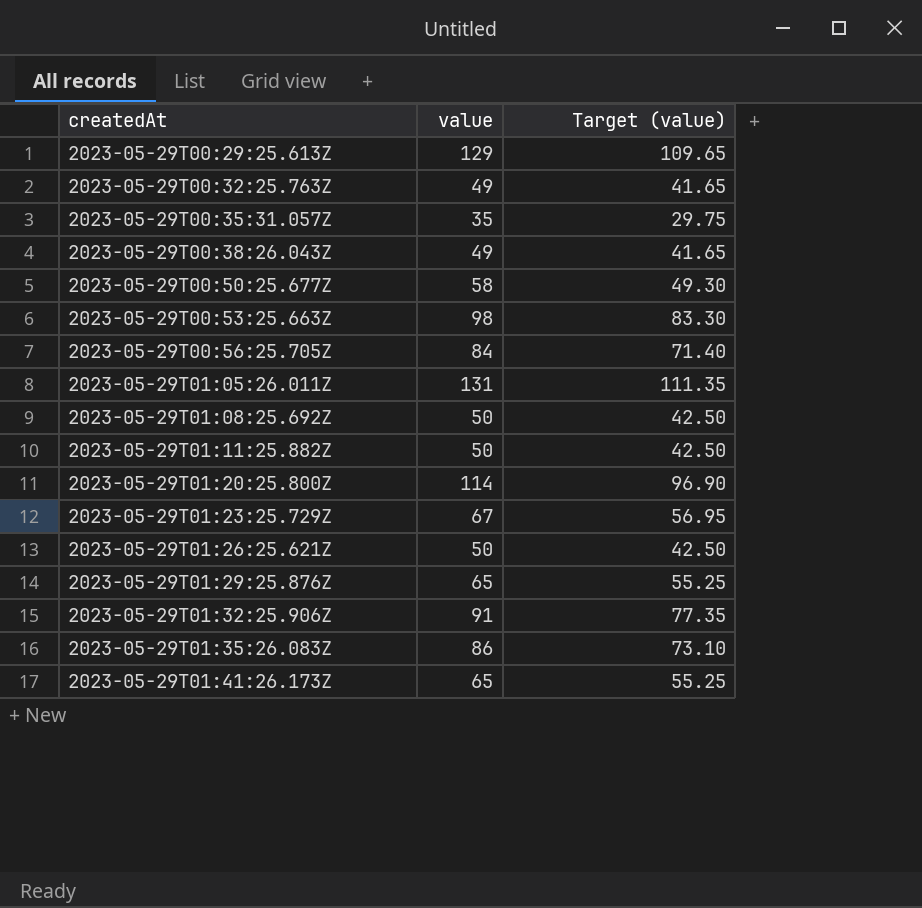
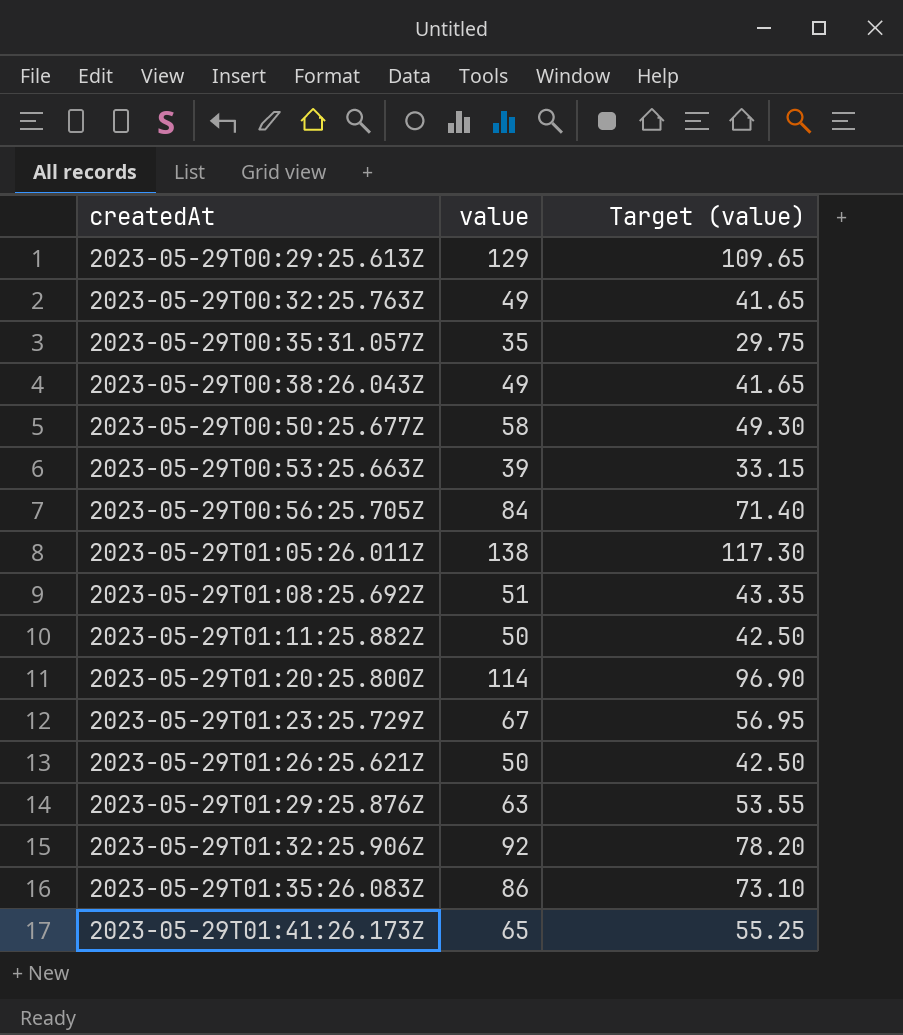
2023-05-29T00:53:25.663Z | value: 98 -> 39
2023-05-29T00:53:25.663Z | Target (value): 83.30 -> 33.15
2023-05-29T01:05:26.011Z | value: 131 -> 138
2023-05-29T01:05:26.011Z | Target (value): 111.35 -> 117.30
2023-05-29T01:08:25.692Z | value: 50 -> 51
2023-05-29T01:08:25.692Z | Target (value): 42.50 -> 43.35
2023-05-29T01:29:25.876Z | value: 65 -> 63
2023-05-29T01:29:25.876Z | Target (value): 55.25 -> 53.55
2023-05-29T01:32:25.906Z | value: 91 -> 92
2023-05-29T01:32:25.906Z | Target (value): 77.35 -> 78.20

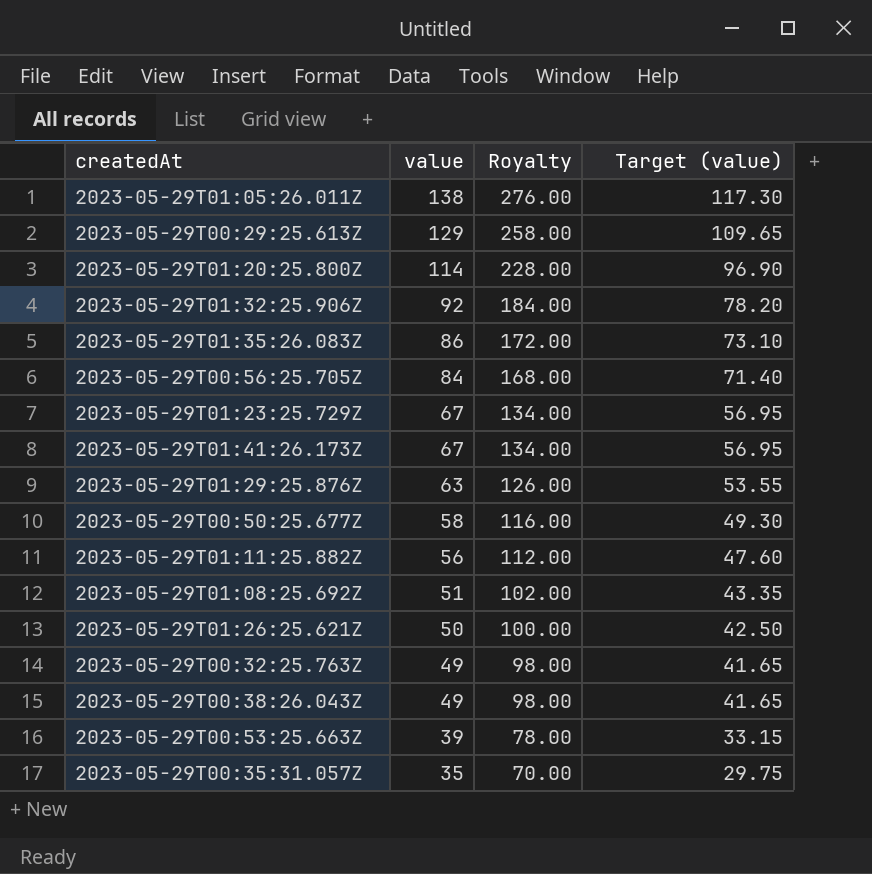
row order: createdAt ascending -> value descending
column Royalty | formula: none -> [value] * 2
2023-05-29T01:41:26.173Z | value: 65 -> 67
2023-05-29T01:41:26.173Z | Target (value): 55.25 -> 56.95
2023-05-29T01:11:25.882Z | value: 50 -> 56
2023-05-29T01:11:25.882Z | Target (value): 42.50 -> 47.60

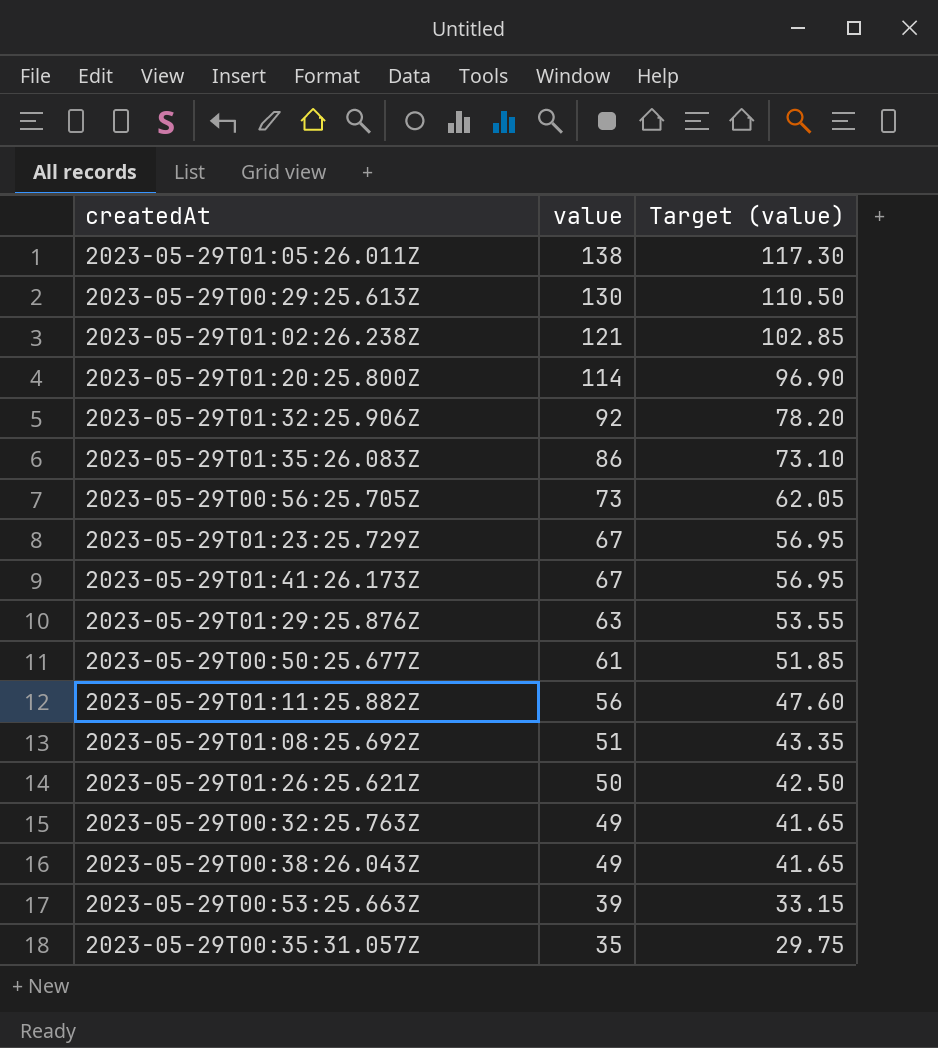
column Royalty | formula: [value] * 2 -> none
2023-05-29T00:29:25.613Z | value: 129 -> 130
2023-05-29T00:29:25.613Z | Target (value): 109.65 -> 110.50
row 2023-05-29T01:02:26.238Z: none -> 121 | 102.85
2023-05-29T00:56:25.705Z | value: 84 -> 73
2023-05-29T00:56:25.705Z | Target (value): 71.40 -> 62.05
2023-05-29T00:50:25.677Z | value: 58 -> 61
2023-05-29T00:50:25.677Z | Target (value): 49.30 -> 51.85

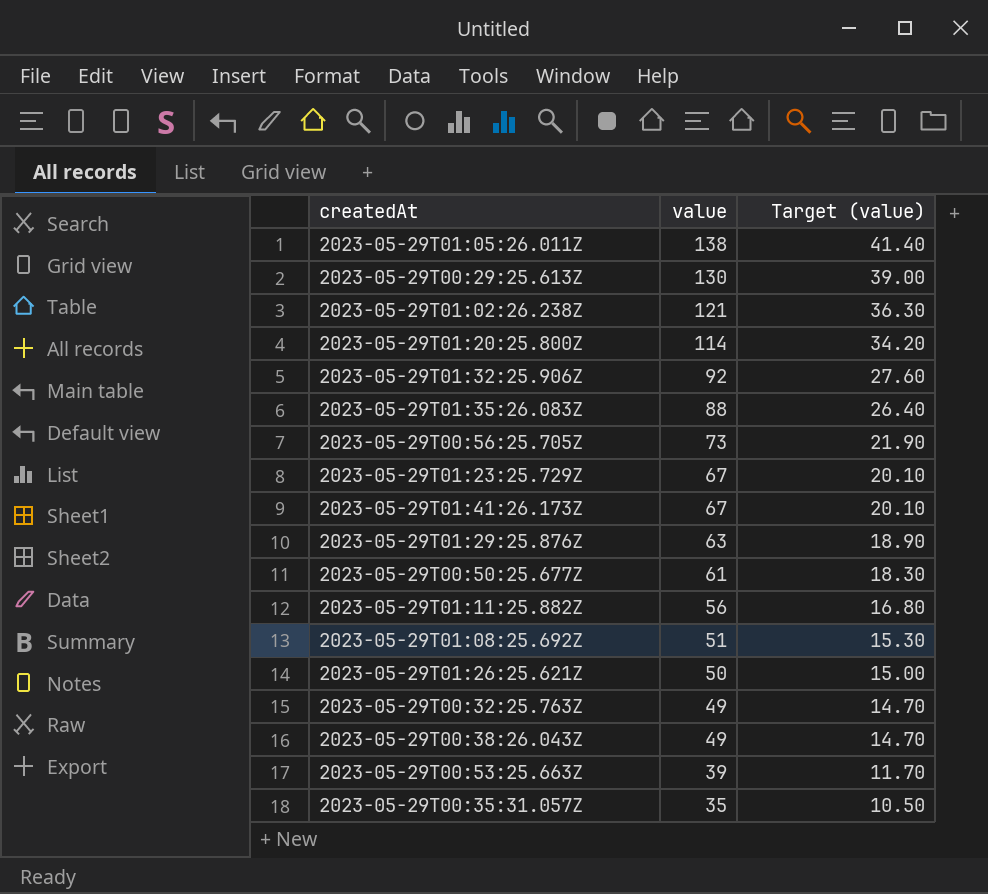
column Target (value) | formula: [value] * 0.85 -> [value] * 0.3
2023-05-29T01:35:26.083Z | value: 86 -> 88

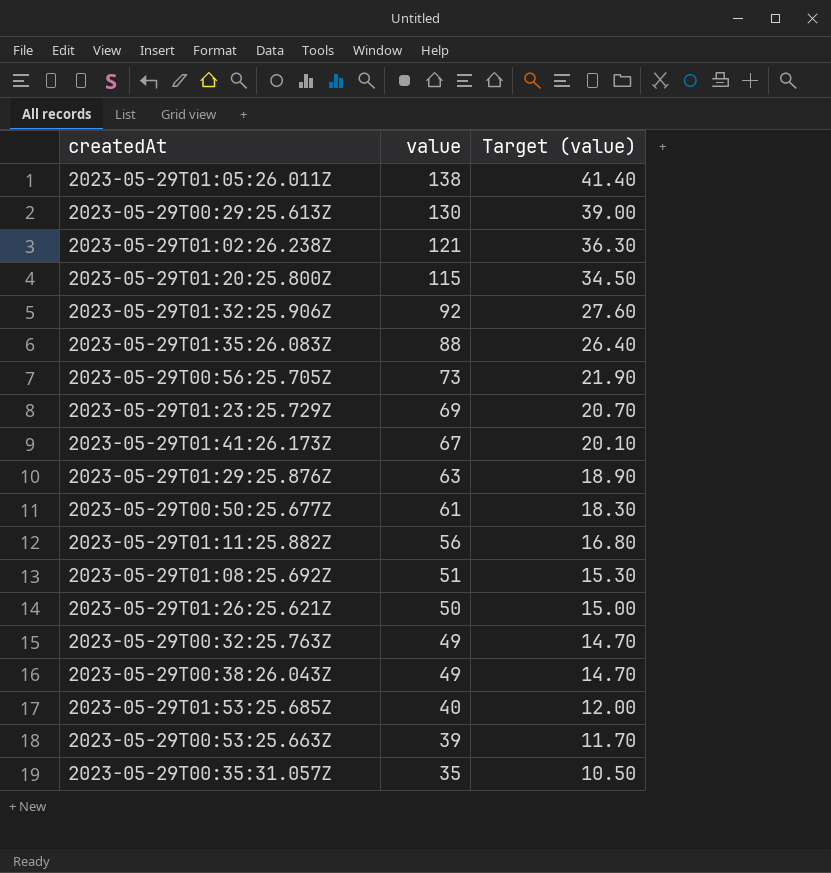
2023-05-29T01:20:25.800Z | value: 114 -> 115
2023-05-29T01:20:25.800Z | Target (value): 34.20 -> 34.50
2023-05-29T01:23:25.729Z | value: 67 -> 69
2023-05-29T01:23:25.729Z | Target (value): 20.10 -> 20.70
row 2023-05-29T01:53:25.685Z: none -> 40 | 12.00

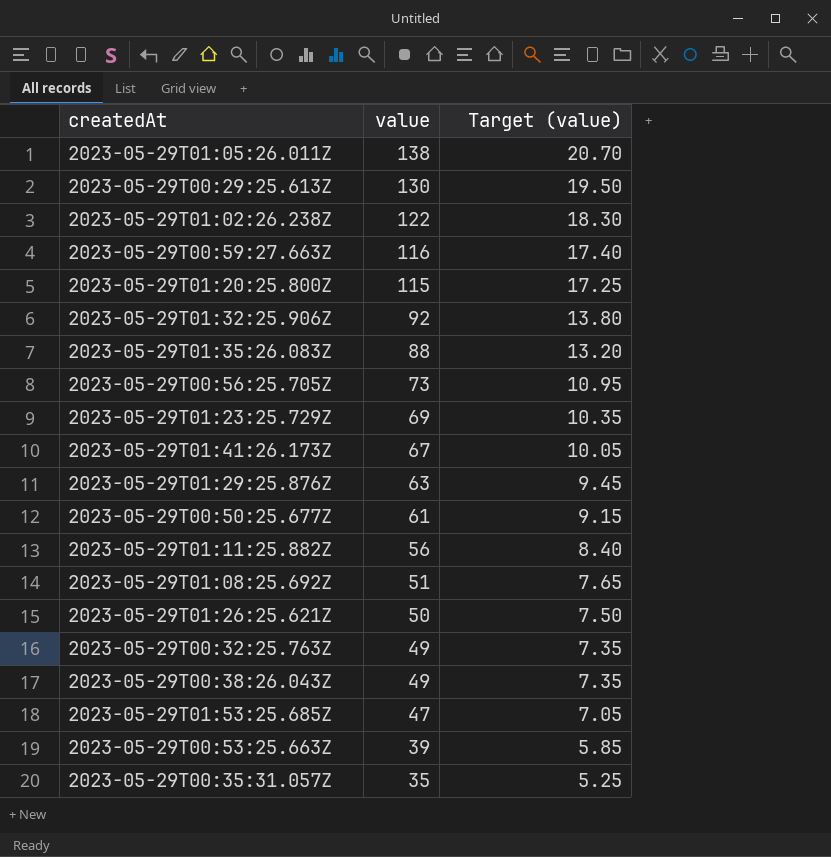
column Target (value) | formula: [value] * 0.3 -> [value] * 0.15
2023-05-29T01:02:26.238Z | value: 121 -> 122
row 2023-05-29T00:59:27.663Z: none -> 116 | 17.40
2023-05-29T01:53:25.685Z | value: 40 -> 47

